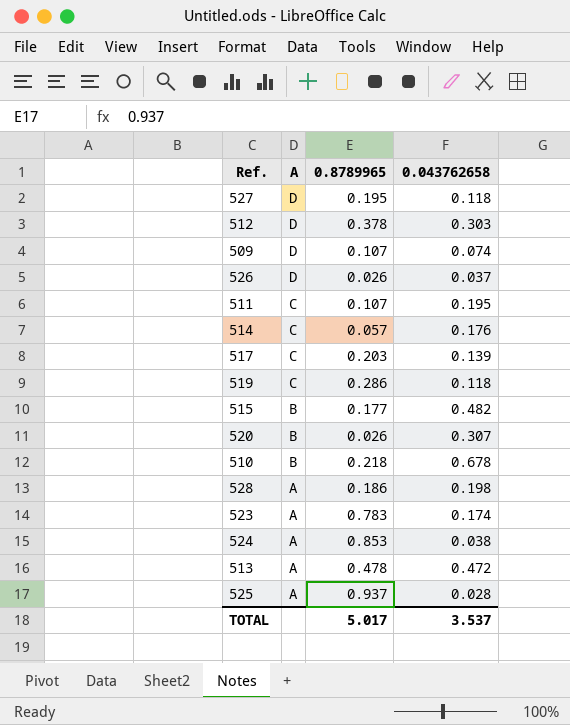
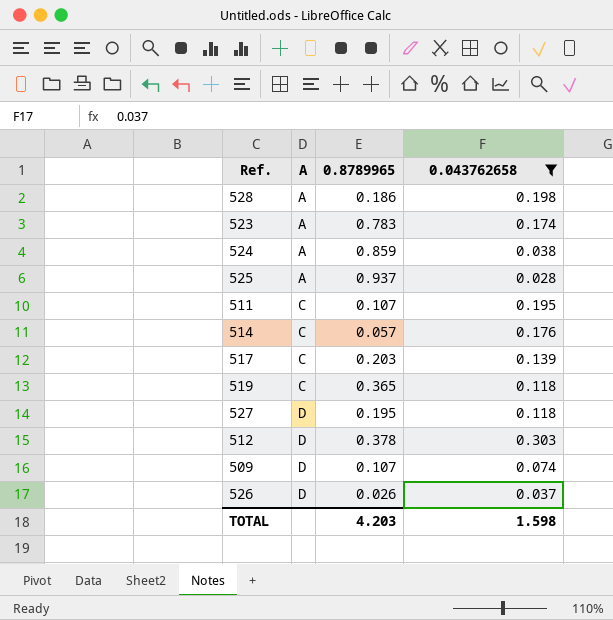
filter: none -> 0.043762658 <= 0.303
row order: A descending -> A ascending
524 | 0.8789965: 0.853 -> 0.859
519 | 0.8789965: 0.286 -> 0.365
TOTAL | 0.8789965: 5.017 -> 4.203
TOTAL | 0.043762658: 3.537 -> 1.598

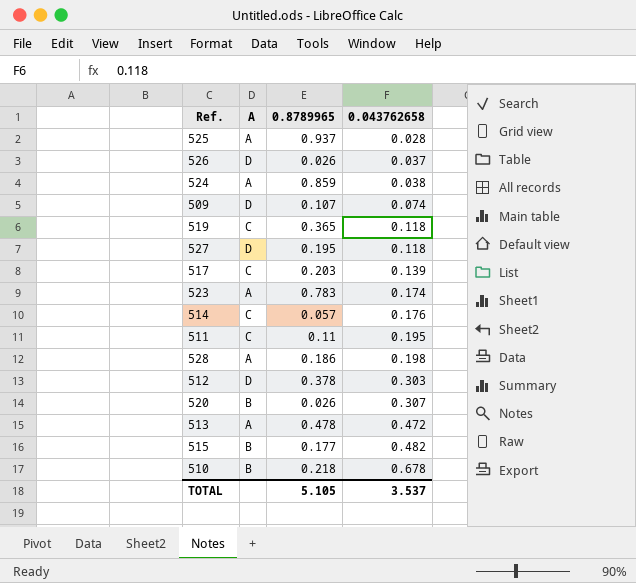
filter: 0.043762658 <= 0.303 -> none
row order: A ascending -> 0.043762658 ascending
511 | 0.8789965: 0.107 -> 0.11
TOTAL | 0.8789965: 4.203 -> 5.105
TOTAL | 0.043762658: 1.598 -> 3.537

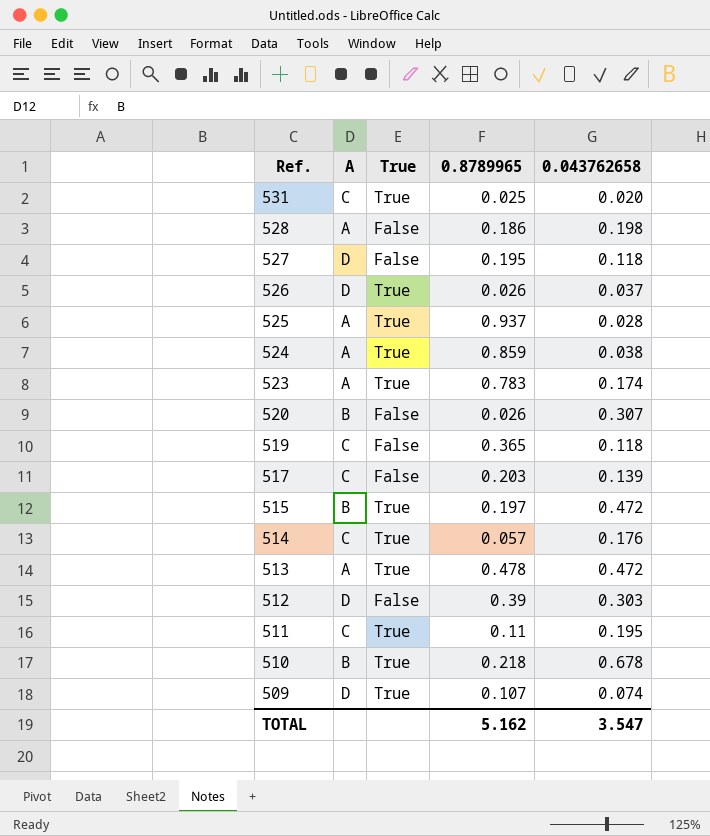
row order: 0.043762658 ascending -> Ref. descending
column True | position: none -> 3
row 531: none -> C | True | 0.025 | 0.020
515 | 0.8789965: 0.177 -> 0.197
515 | 0.043762658: 0.482 -> 0.472
512 | 0.8789965: 0.378 -> 0.39
TOTAL | 0.8789965: 5.105 -> 5.162
TOTAL | 0.043762658: 3.537 -> 3.547

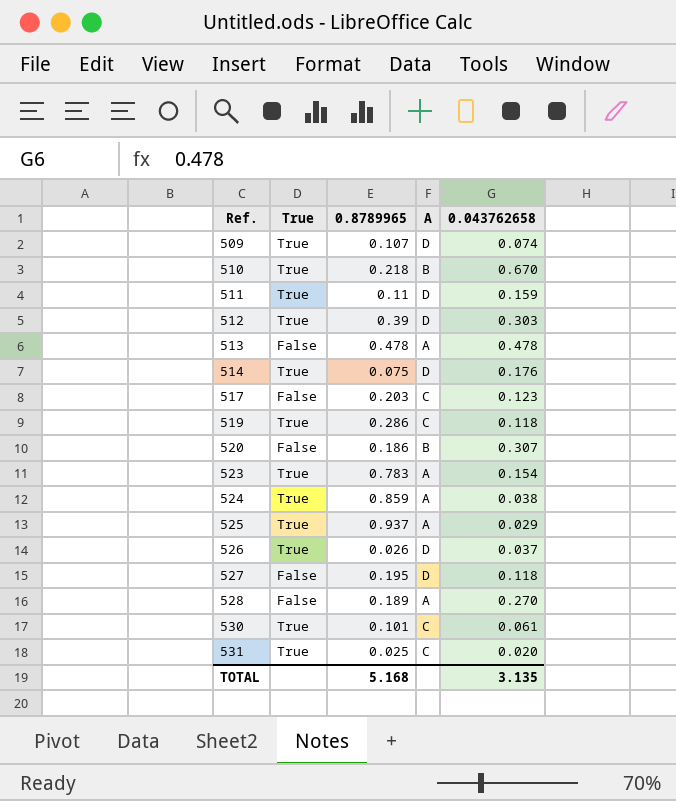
row order: Ref. descending -> Ref. ascending
column A | position: 2 -> 4
row 515: B | True | 0.197 | 0.472 -> none
510 | 0.043762658: 0.678 -> 0.670
511 | A: C -> D
511 | 0.043762658: 0.195 -> 0.159
512 | True: False -> True
513 | True: True -> False
513 | 0.043762658: 0.472 -> 0.478
514 | 0.8789965: 0.057 -> 0.075
514 | A: C -> D
517 | 0.043762658: 0.139 -> 0.123
519 | True: False -> True
519 | 0.8789965: 0.365 -> 0.286
520 | 0.8789965: 0.026 -> 0.186
523 | 0.043762658: 0.174 -> 0.154
525 | 0.043762658: 0.028 -> 0.029
528 | 0.8789965: 0.186 -> 0.189
528 | 0.043762658: 0.198 -> 0.270
row 530: none -> True | 0.101 | C | 0.061
TOTAL | 0.8789965: 5.162 -> 5.168
TOTAL | 0.043762658: 3.547 -> 3.135

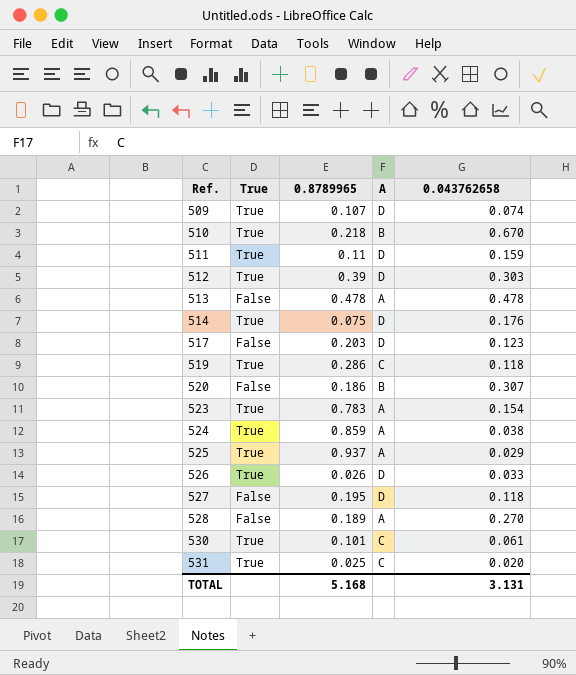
517 | A: C -> D
526 | 0.043762658: 0.037 -> 0.033
TOTAL | 0.043762658: 3.135 -> 3.131

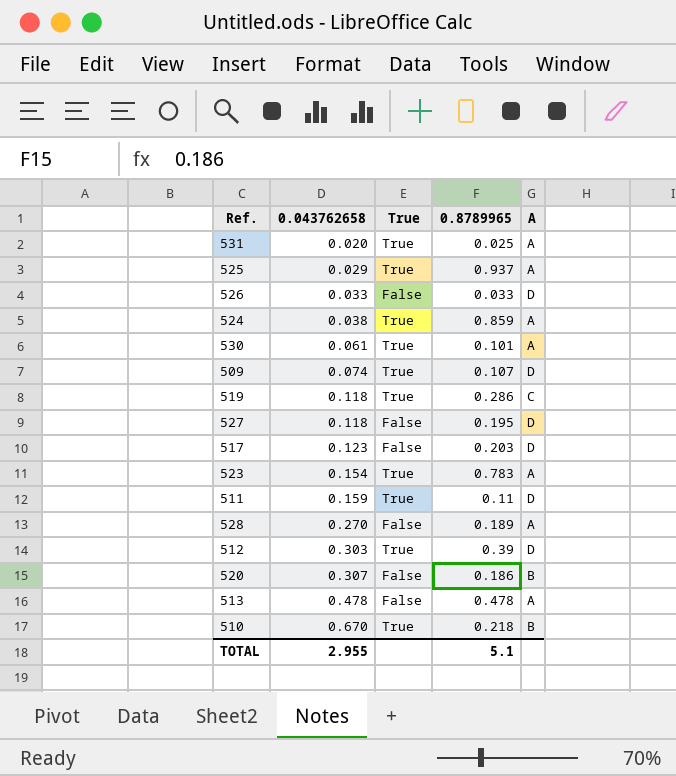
row order: Ref. ascending -> 0.043762658 ascending
column 0.043762658 | position: 5 -> 2
row 514: True | 0.075 | D | 0.176 -> none
531 | A: C -> A
526 | True: True -> False
526 | 0.8789965: 0.026 -> 0.033
530 | A: C -> A
TOTAL | 0.043762658: 3.131 -> 2.955
TOTAL | 0.8789965: 5.168 -> 5.1

